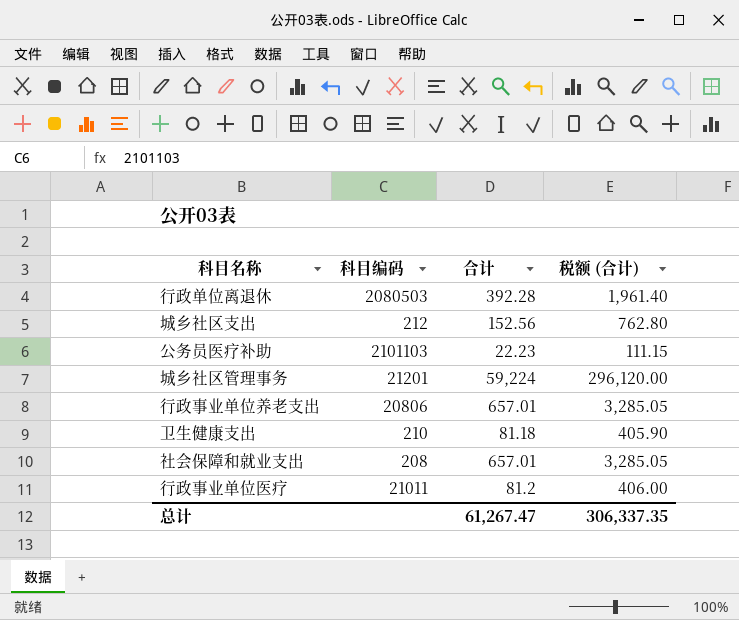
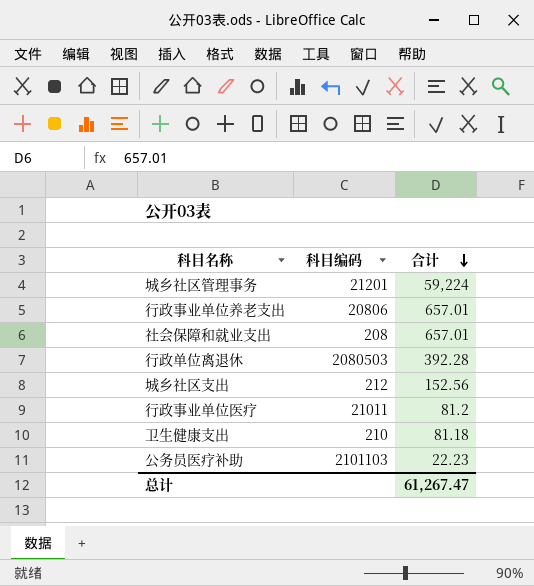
row order: none -> 合计 descending
column 税额 (合计) | formula: [合计] * 5 -> none

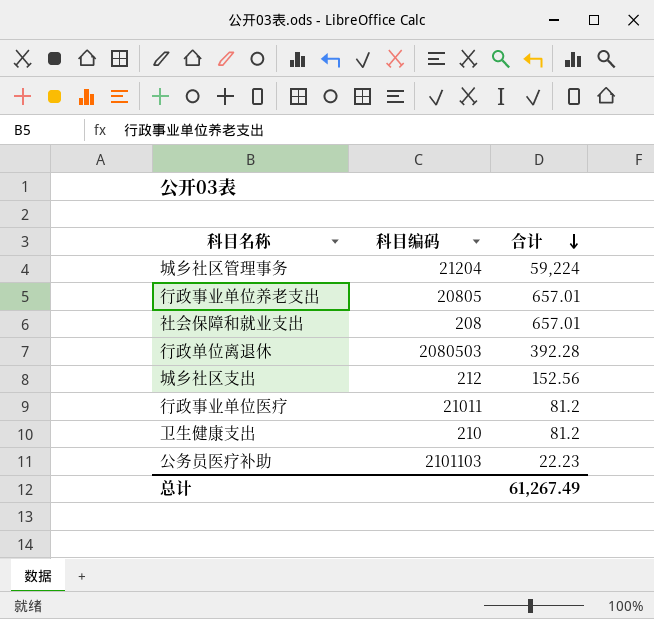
城乡社区管理事务 | 科目编码: 21201 -> 21204
行政事业单位养老支出 | 科目编码: 20806 -> 20805
卫生健康支出 | 合计: 81.18 -> 81.2
总计 | 合计: 61,267.47 -> 61,267.49

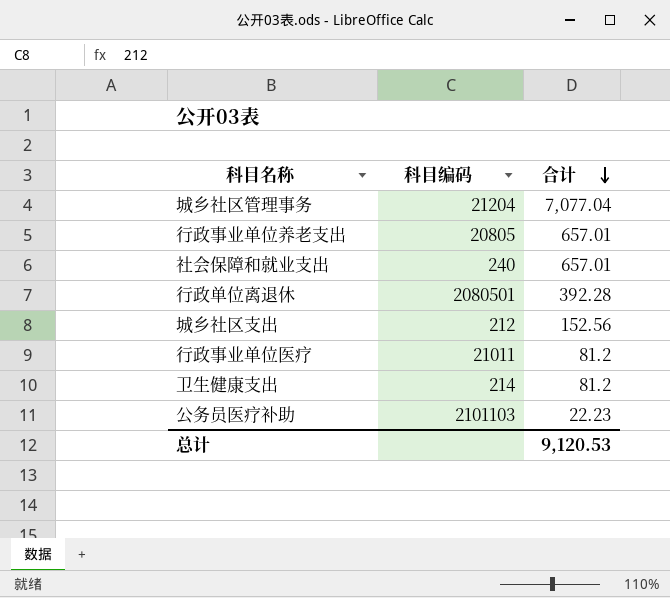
城乡社区管理事务 | 合计: 59,224 -> 7,077.04
社会保障和就业支出 | 科目编码: 208 -> 240
行政单位离退休 | 科目编码: 2080503 -> 2080501
卫生健康支出 | 科目编码: 210 -> 214
总计 | 合计: 61,267.49 -> 9,120.53

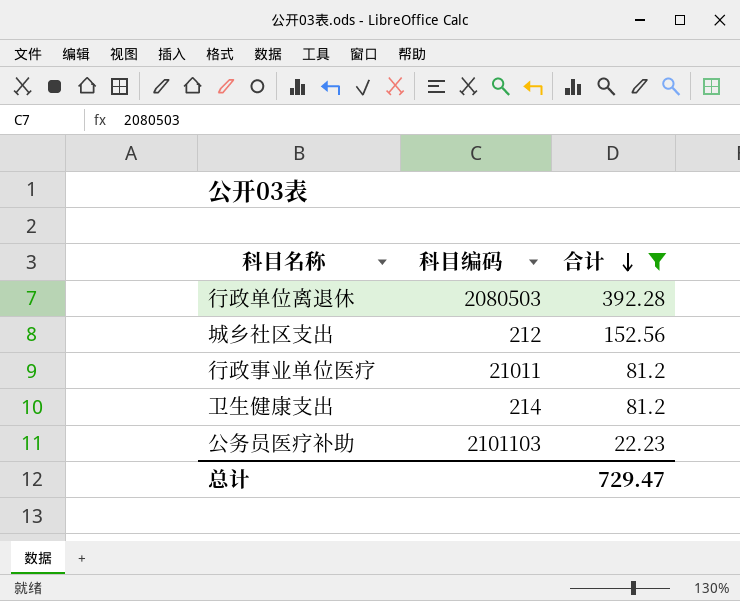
filter: none -> 合计 <= 392.28
行政单位离退休 | 科目编码: 2080501 -> 2080503
总计 | 合计: 9,120.53 -> 729.47

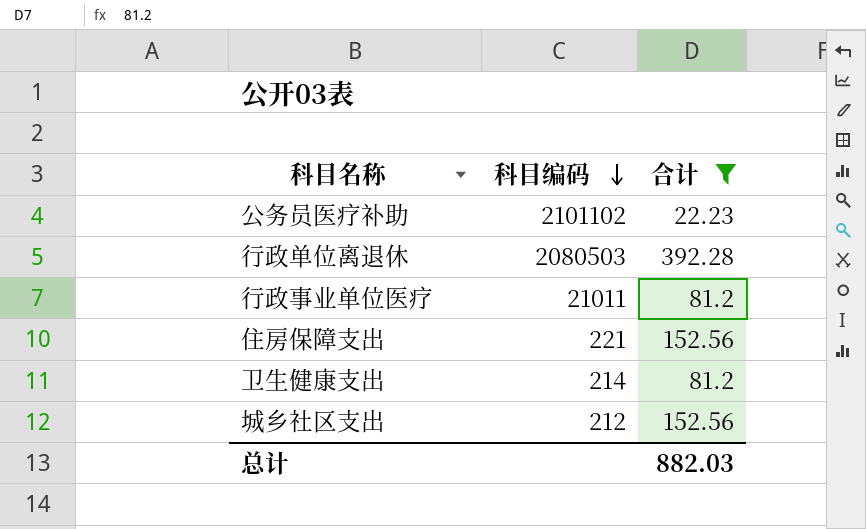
row order: 合计 descending -> 科目编码 descending
公务员医疗补助 | 科目编码: 2101103 -> 2101102
row 住房保障支出: none -> 221 | 152.56
总计 | 合计: 729.47 -> 882.03

